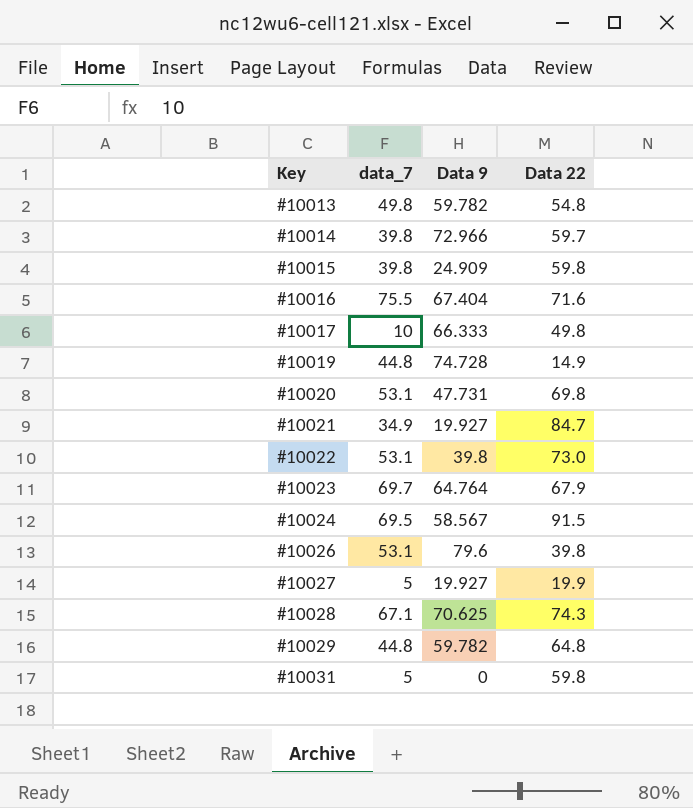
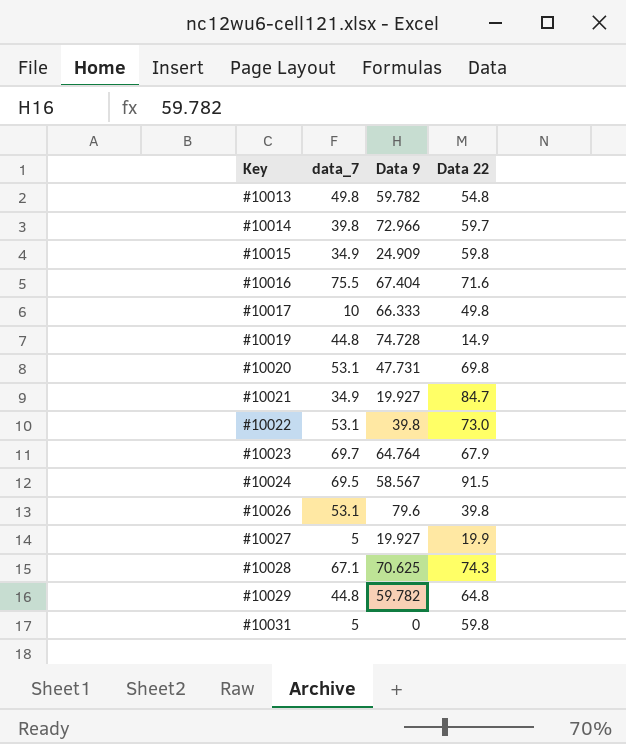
#10015 | data_7: 39.8 -> 34.9

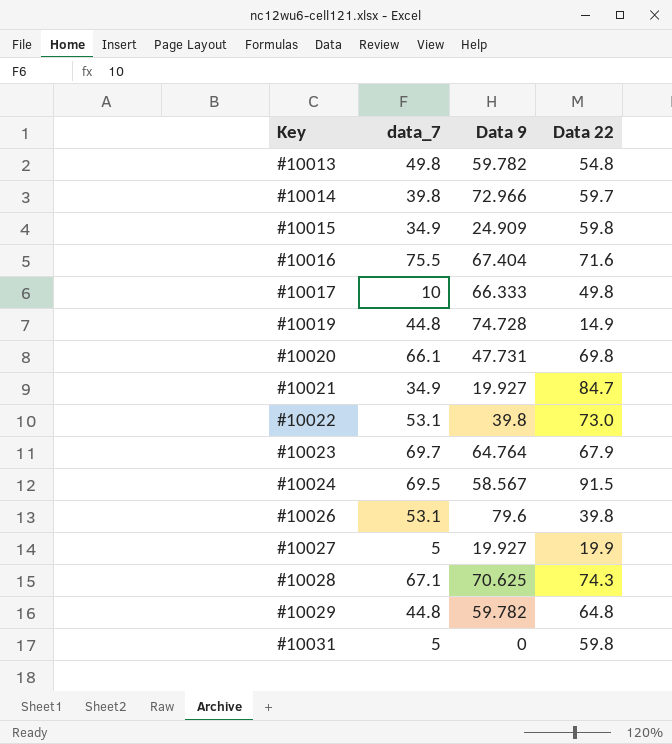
#10020 | data_7: 53.1 -> 66.1

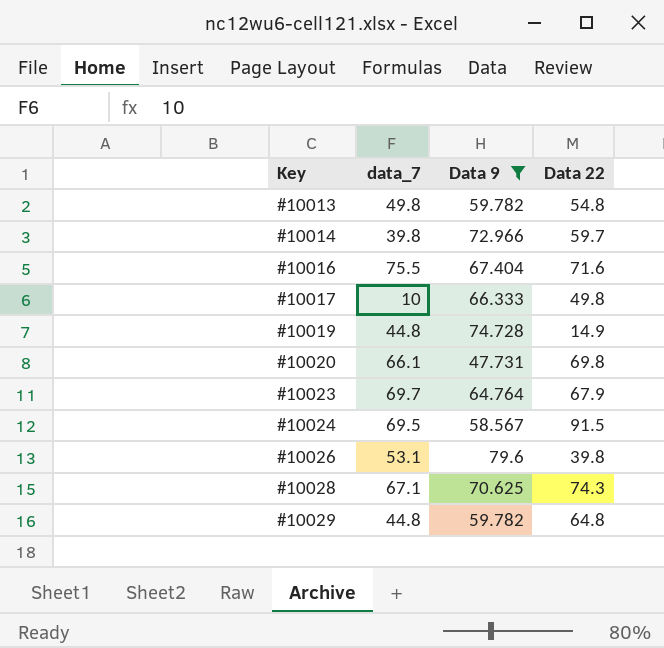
filter: none -> Data 9 >= 47.731

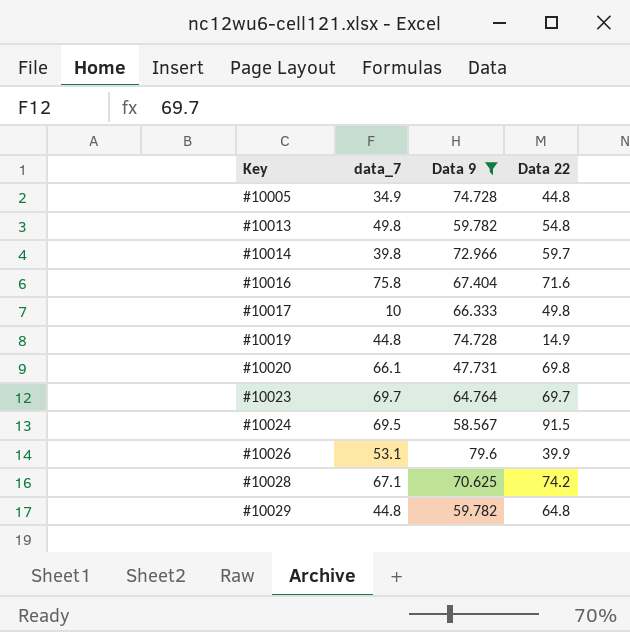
row #10005: none -> 34.9 | 74.728 | 44.8
#10016 | data_7: 75.5 -> 75.8
#10023 | Data 22: 67.9 -> 69.7
#10026 | Data 22: 39.8 -> 39.9
#10028 | Data 22: 74.3 -> 74.2

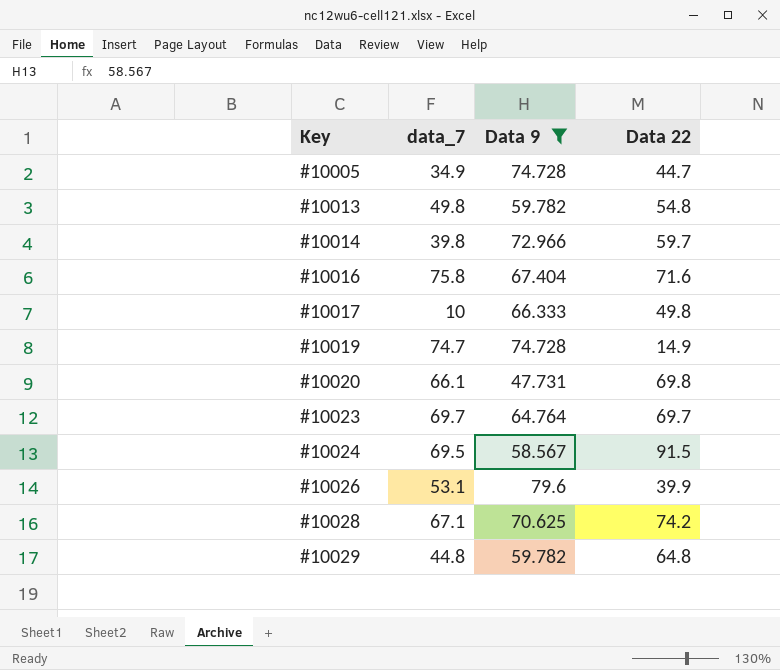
#10005 | Data 22: 44.8 -> 44.7
#10019 | data_7: 44.8 -> 74.7

